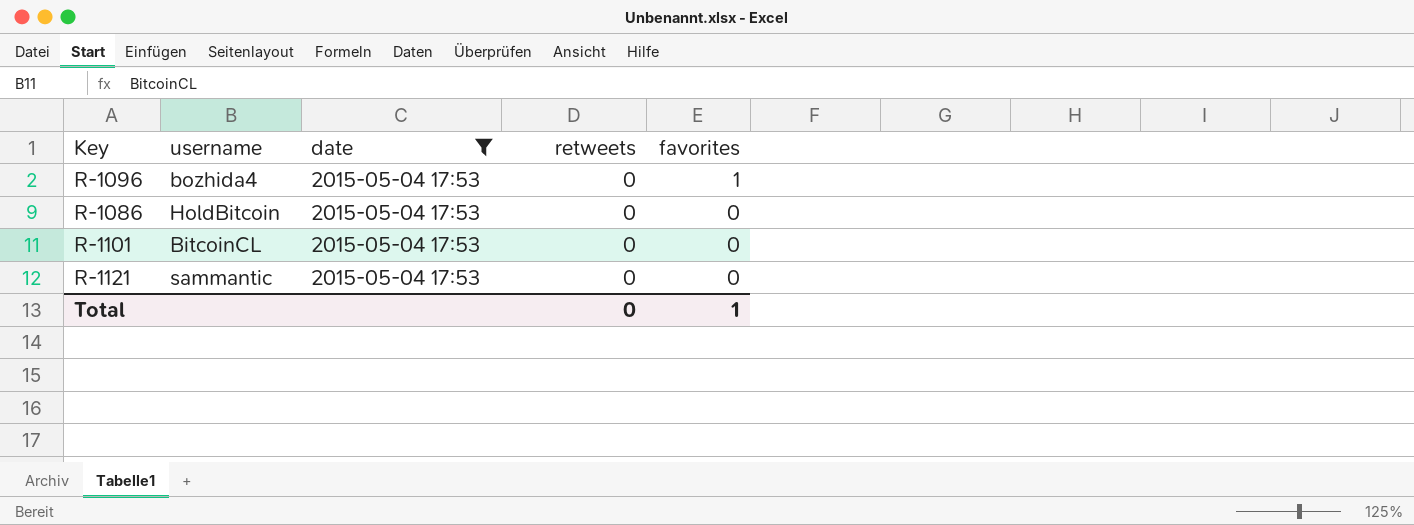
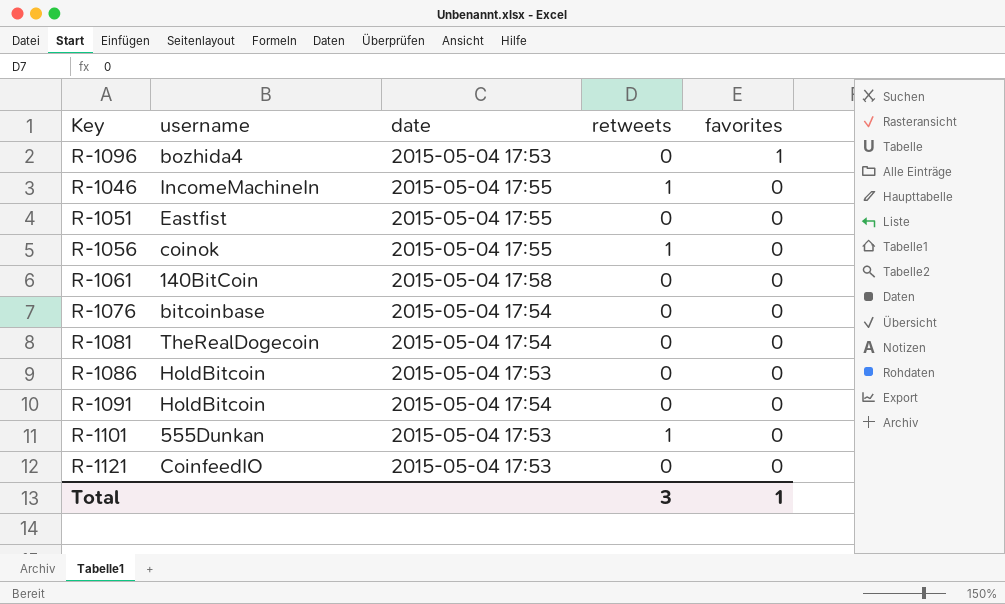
filter: date = 2015-05-04 17:53 -> none
R-1101 | username: BitcoinCL -> 555Dunkan
R-1101 | retweets: 0 -> 1
R-1121 | username: sammantic -> CoinfeedIO
Total | retweets: 0 -> 3

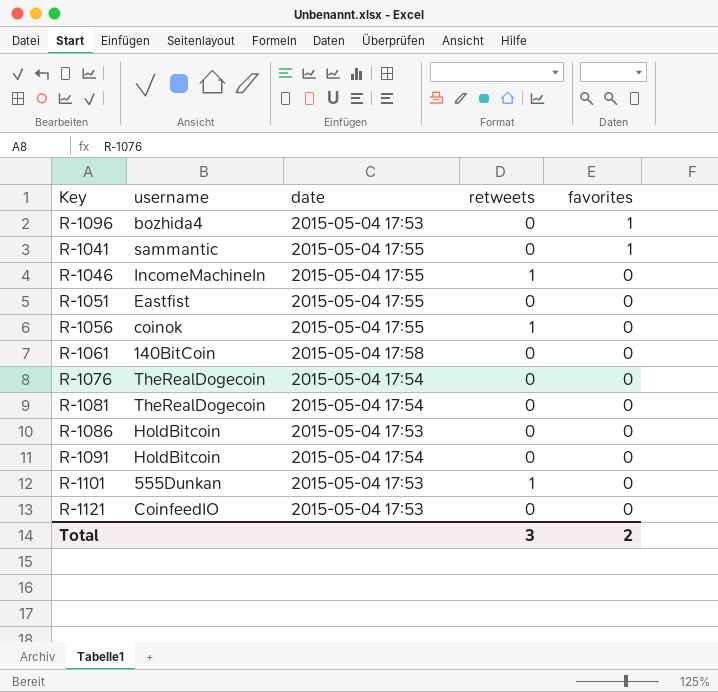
row R-1041: none -> sammantic | 2015-05-04 17:55 | 0 | 1
R-1076 | username: bitcoinbase -> TheRealDogecoin
Total | favorites: 1 -> 2

